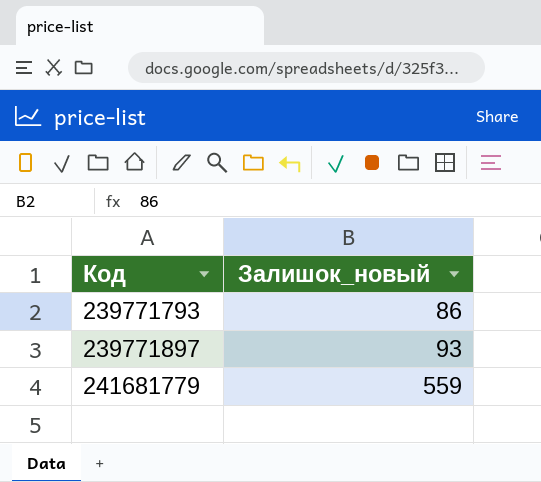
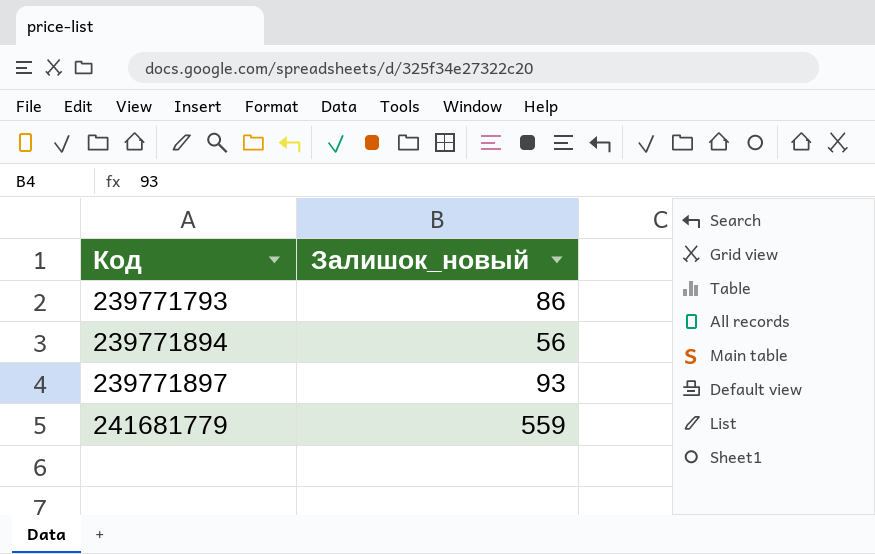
row 239771894: none -> 56

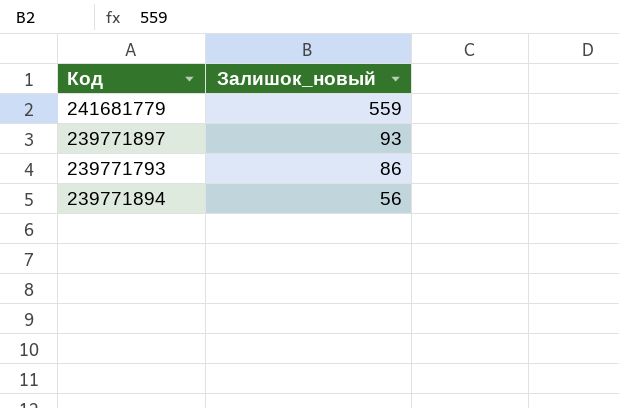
row order: Код ascending -> Залишок_новый descending

